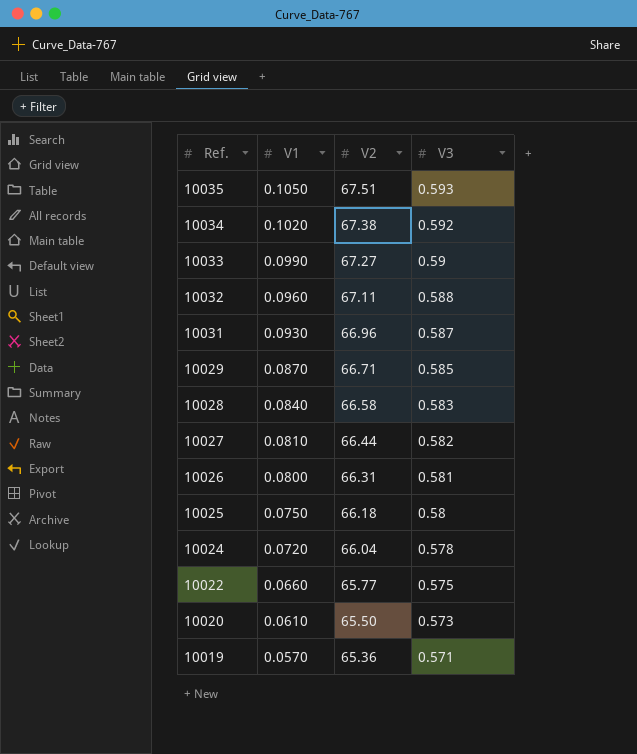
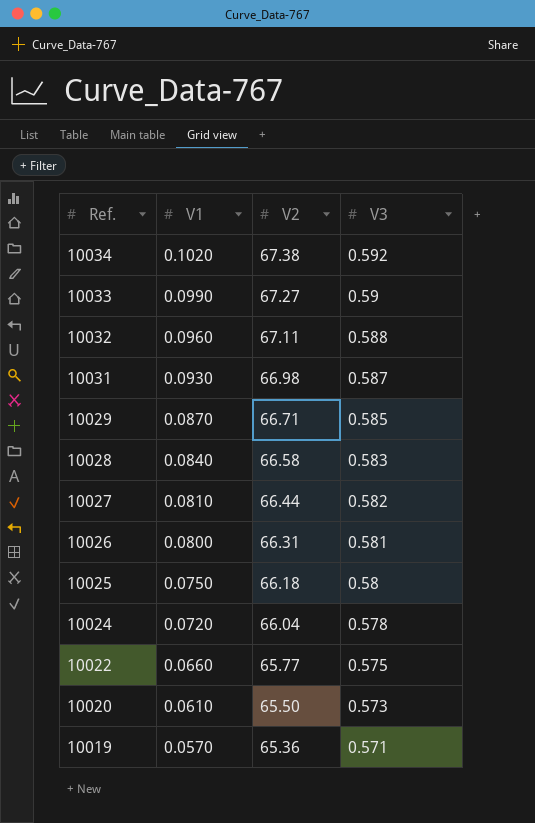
row 10035: 0.1050 | 67.51 | 0.593 -> none
10031 | V2: 66.96 -> 66.98

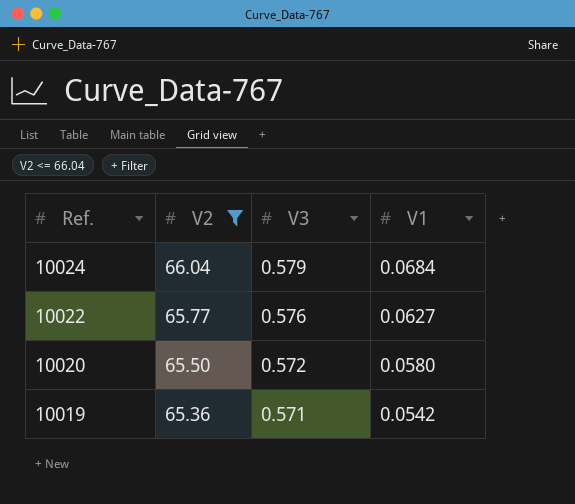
filter: none -> V2 <= 66.04
column V1 | position: 2 -> 4
10024 | V3: 0.578 -> 0.579
10024 | V1: 0.0720 -> 0.0684
10022 | V3: 0.575 -> 0.576
10022 | V1: 0.0660 -> 0.0627
10020 | V3: 0.573 -> 0.572
10020 | V1: 0.0610 -> 0.0580
10019 | V1: 0.0570 -> 0.0542

